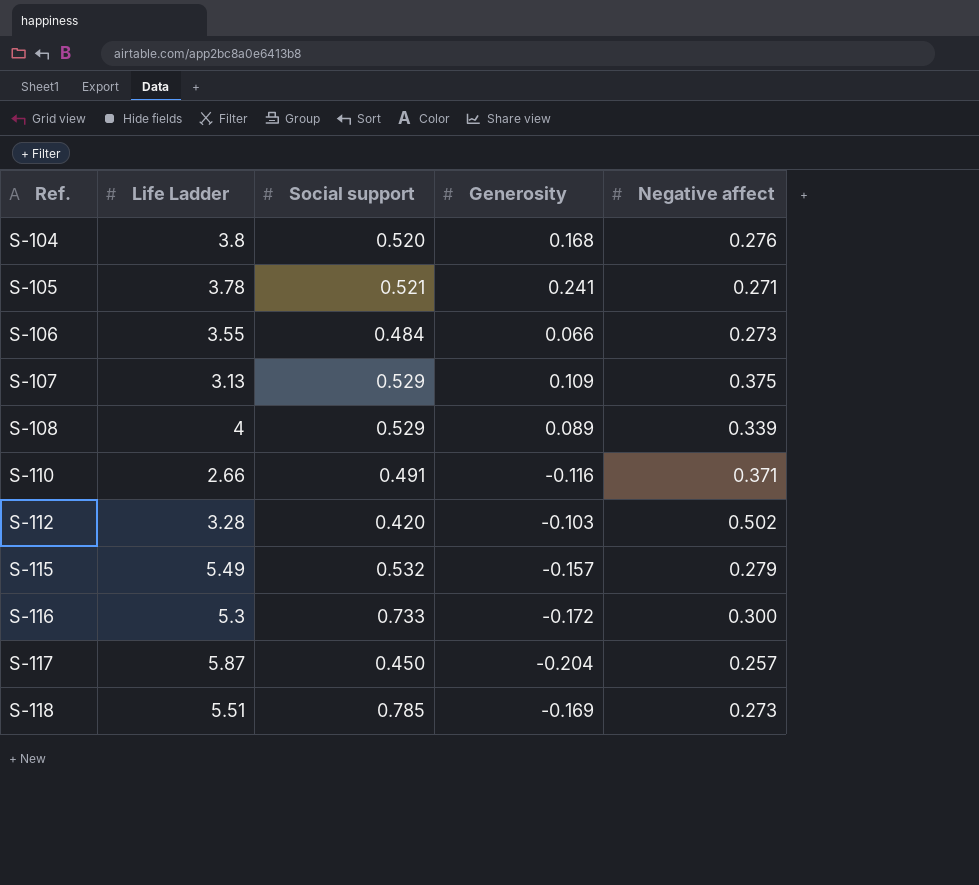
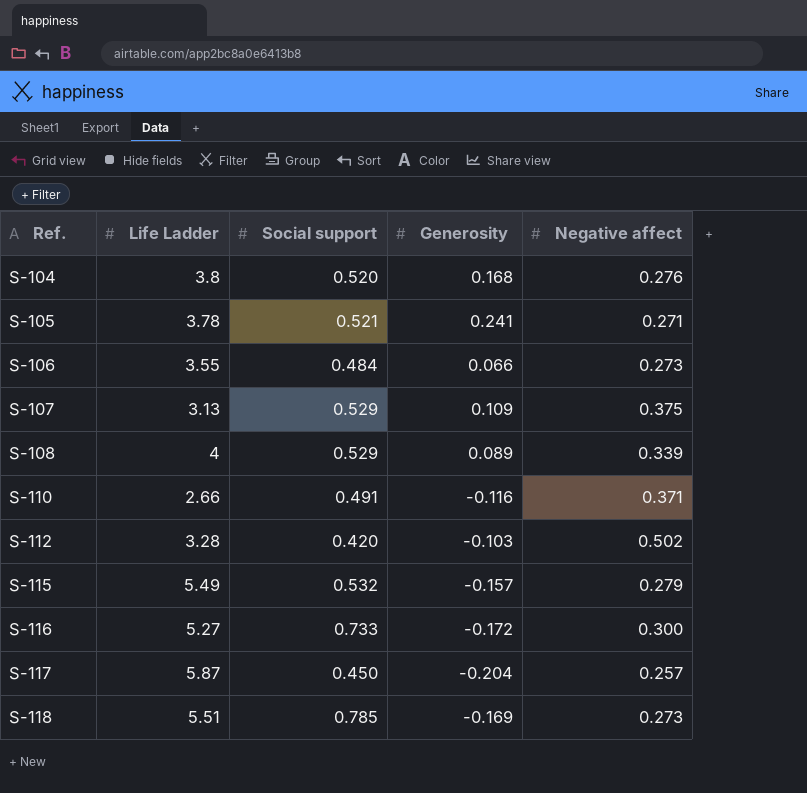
S-116 | Life Ladder: 5.3 -> 5.27

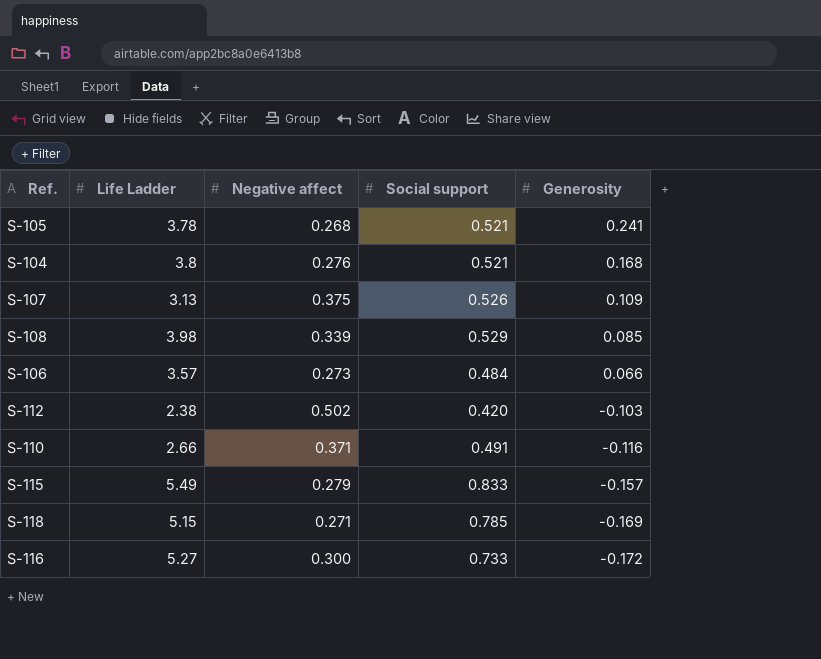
row order: Ref. ascending -> Generosity descending
column Negative affect | position: 5 -> 3
row S-117: 5.87 | 0.450 | -0.204 | 0.257 -> none
S-105 | Negative affect: 0.271 -> 0.268
S-104 | Social support: 0.520 -> 0.521
S-107 | Social support: 0.529 -> 0.526
S-108 | Life Ladder: 4 -> 3.98
S-108 | Generosity: 0.089 -> 0.085
S-106 | Life Ladder: 3.55 -> 3.57
S-112 | Life Ladder: 3.28 -> 2.38
S-115 | Social support: 0.532 -> 0.833
S-118 | Life Ladder: 5.51 -> 5.15
S-118 | Negative affect: 0.273 -> 0.271

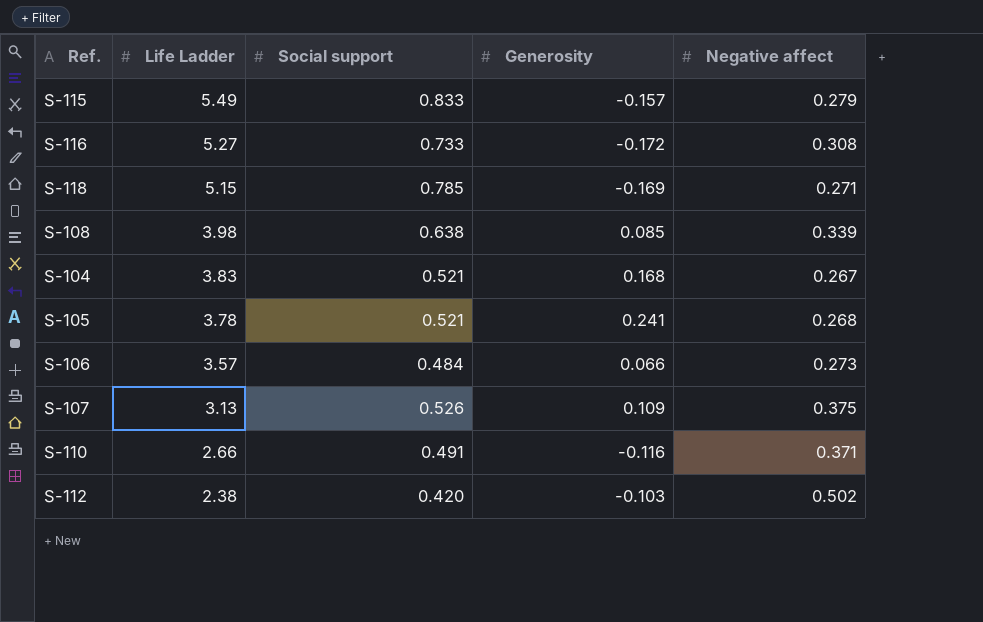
row order: Generosity descending -> Life Ladder descending
column Negative affect | position: 3 -> 5
S-116 | Negative affect: 0.300 -> 0.308
S-108 | Social support: 0.529 -> 0.638
S-104 | Life Ladder: 3.8 -> 3.83
S-104 | Negative affect: 0.276 -> 0.267

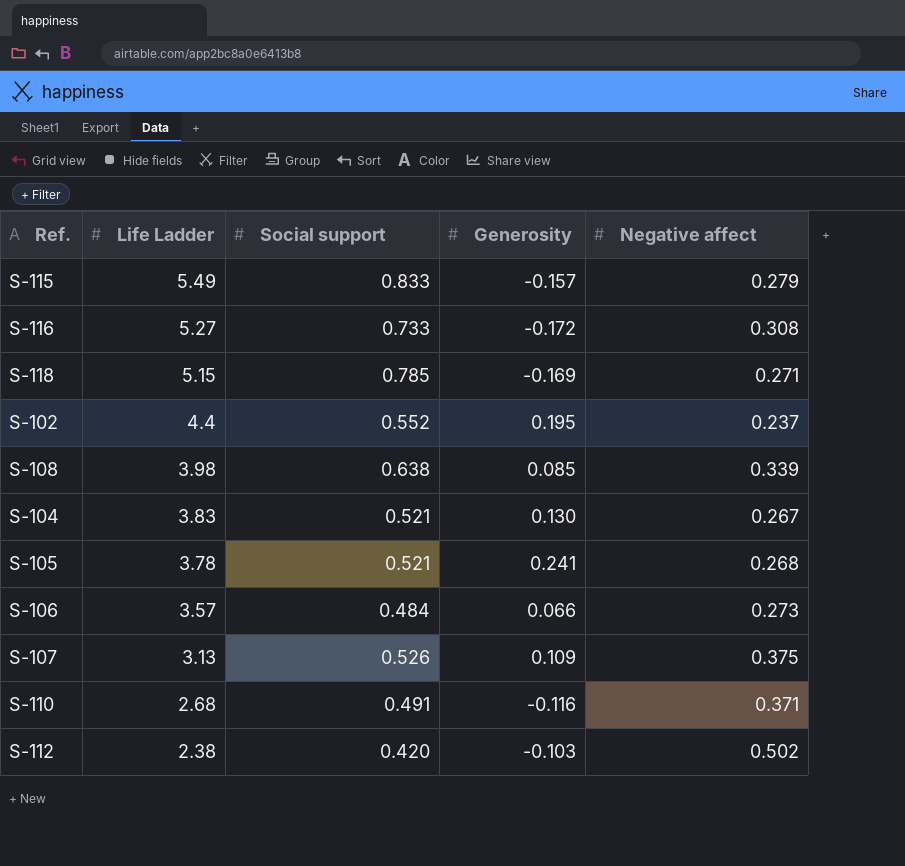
row S-102: none -> 4.4 | 0.552 | 0.195 | 0.237
S-104 | Generosity: 0.168 -> 0.130
S-110 | Life Ladder: 2.66 -> 2.68

